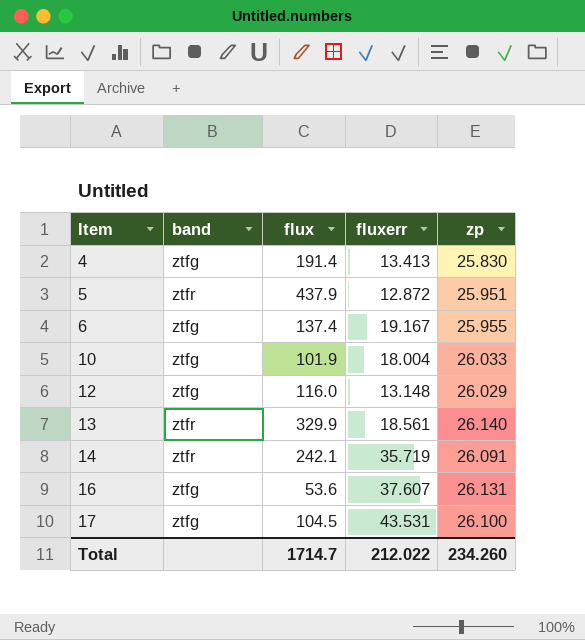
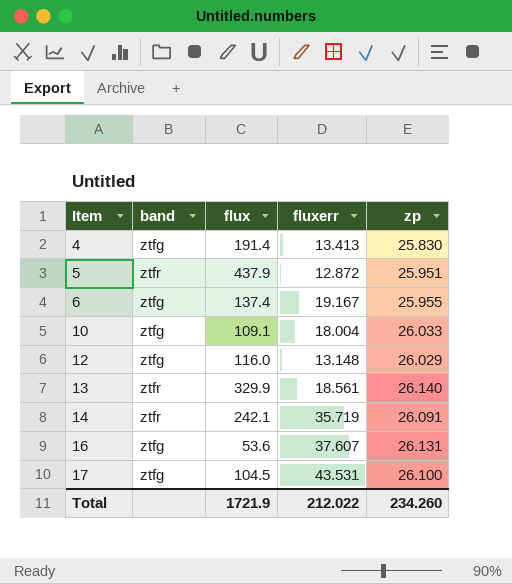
10 | flux: 101.9 -> 109.1
Total | flux: 1714.7 -> 1721.9

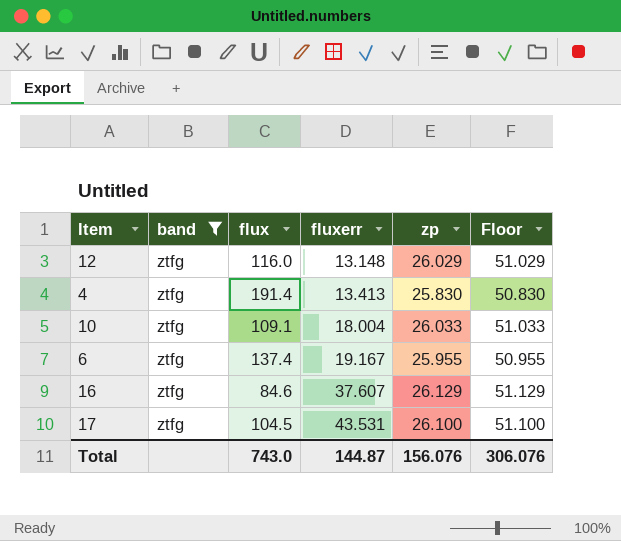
filter: none -> band = ztfg
row order: Item ascending -> fluxerr ascending
column Floor | formula: none -> [zp] + 25
16 | flux: 53.6 -> 84.6
16 | zp: 26.131 -> 26.129
Total | flux: 1721.9 -> 743.0
Total | fluxerr: 212.022 -> 144.87
Total | zp: 234.260 -> 156.076

